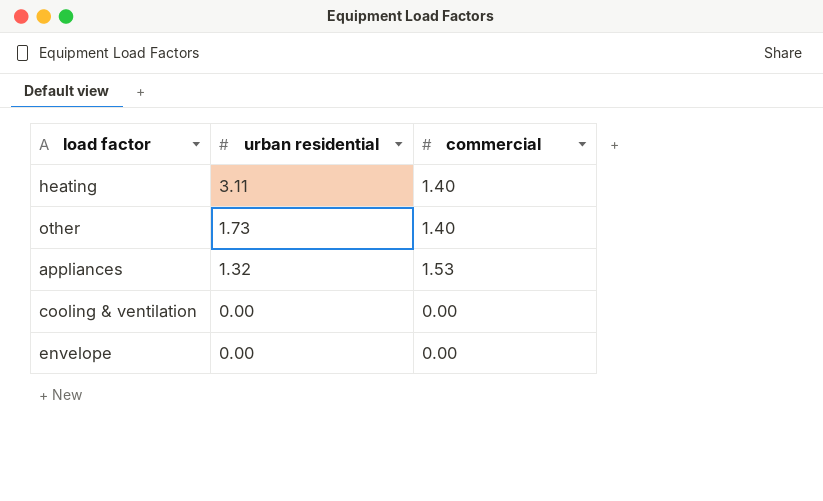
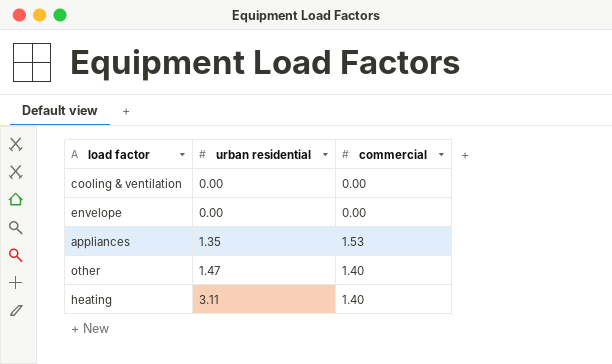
row order: urban residential descending -> urban residential ascending
appliances | urban residential: 1.32 -> 1.35
other | urban residential: 1.73 -> 1.47

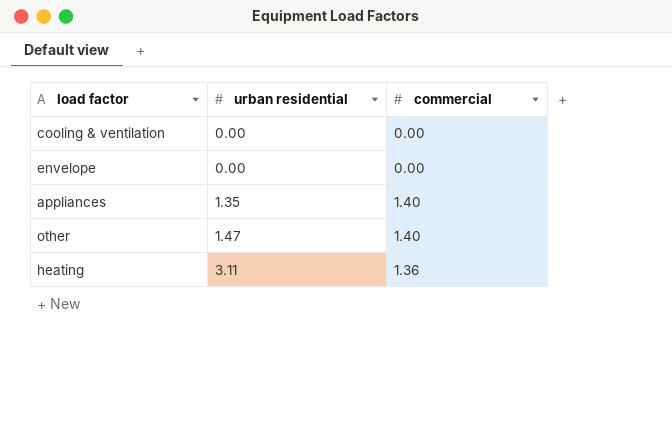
appliances | commercial: 1.53 -> 1.40
heating | commercial: 1.40 -> 1.36

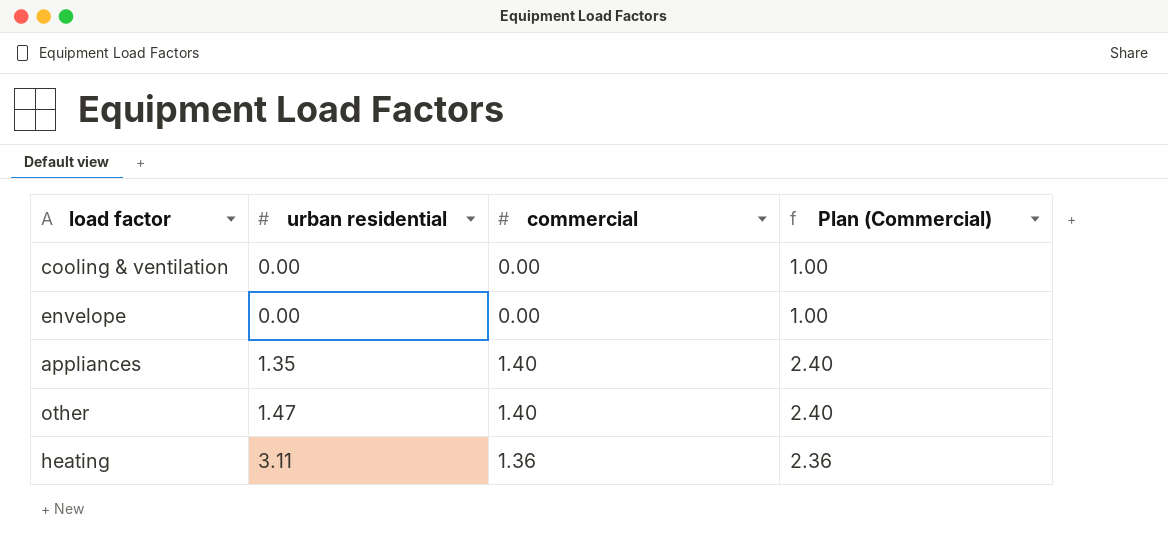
column Plan (Commercial) | formula: none -> [commercial] + 1

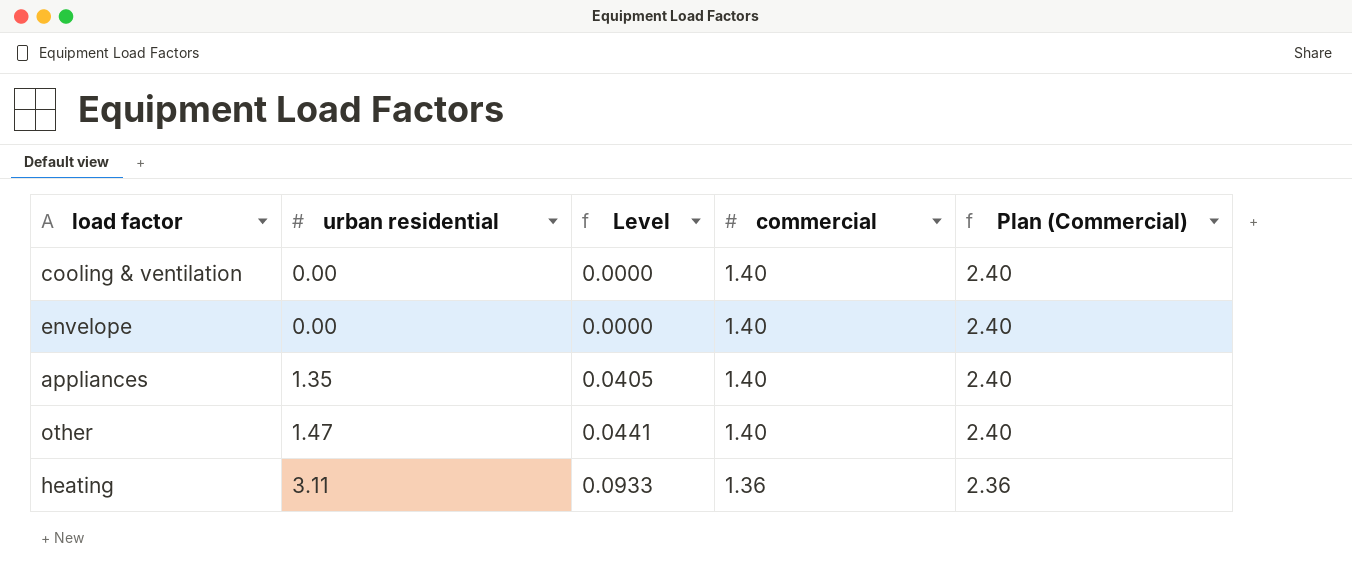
column Level | formula: none -> [urban residential] * 0.03
cooling & ventilation | commercial: 0.00 -> 1.40
cooling & ventilation | Plan (Commercial): 1.00 -> 2.40
envelope | commercial: 0.00 -> 1.40
envelope | Plan (Commercial): 1.00 -> 2.40

